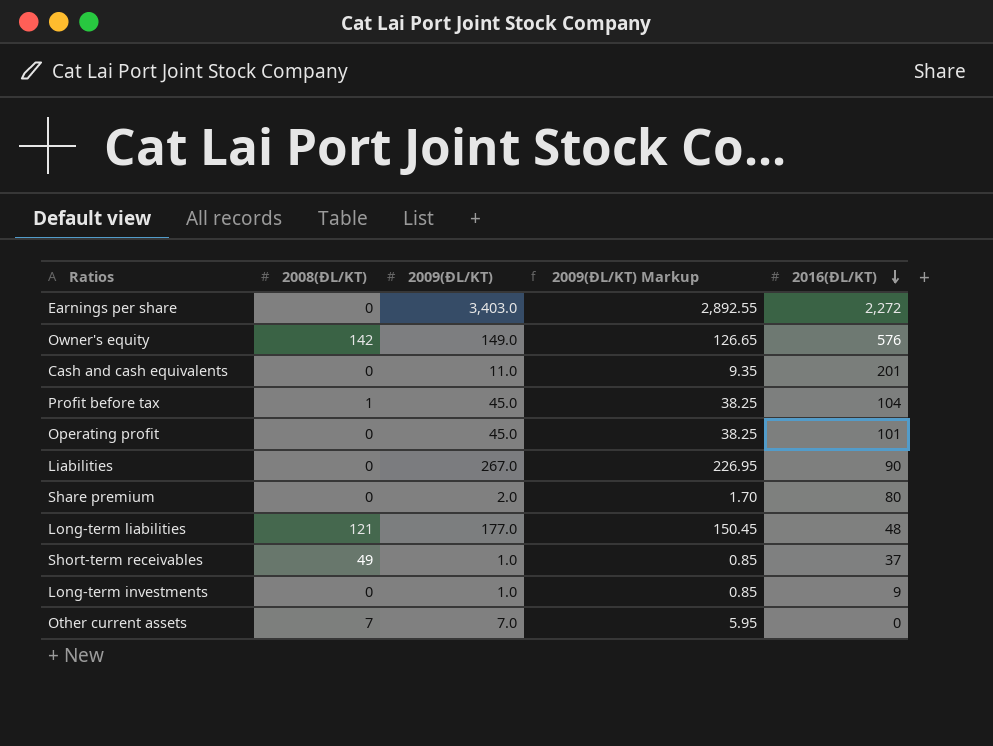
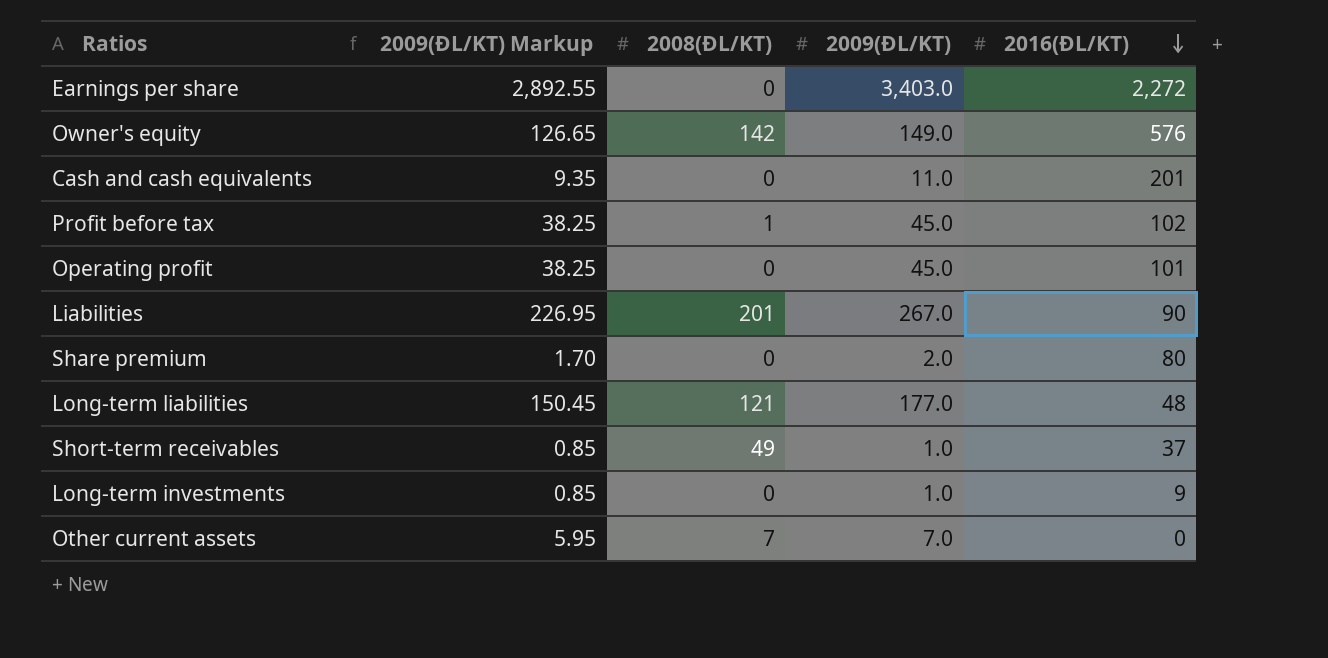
column 2009(ĐL/KT) Markup | position: 4 -> 2
Profit before tax | 2016(ĐL/KT): 104 -> 102
Liabilities | 2008(ĐL/KT): 0 -> 201

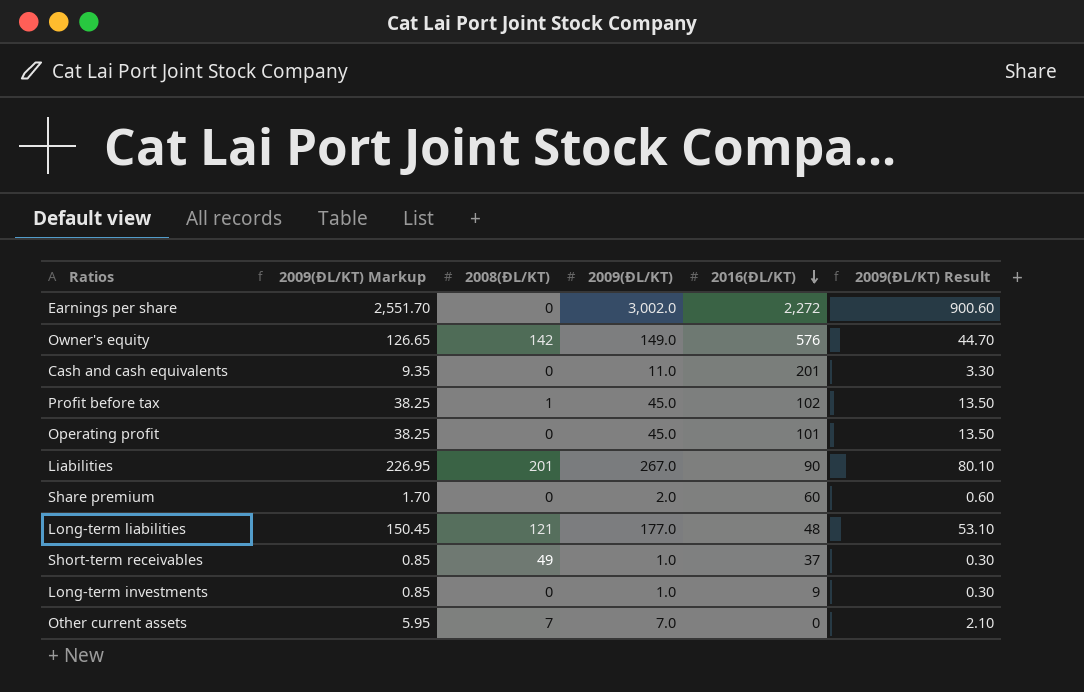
column 2009(ĐL/KT) Result | formula: none -> [2009(ĐL/KT)] * 0.3
Earnings per share | 2009(ĐL/KT) Markup: 2,892.55 -> 2,551.70
Earnings per share | 2009(ĐL/KT): 3,403.0 -> 3,002.0
Share premium | 2016(ĐL/KT): 80 -> 60

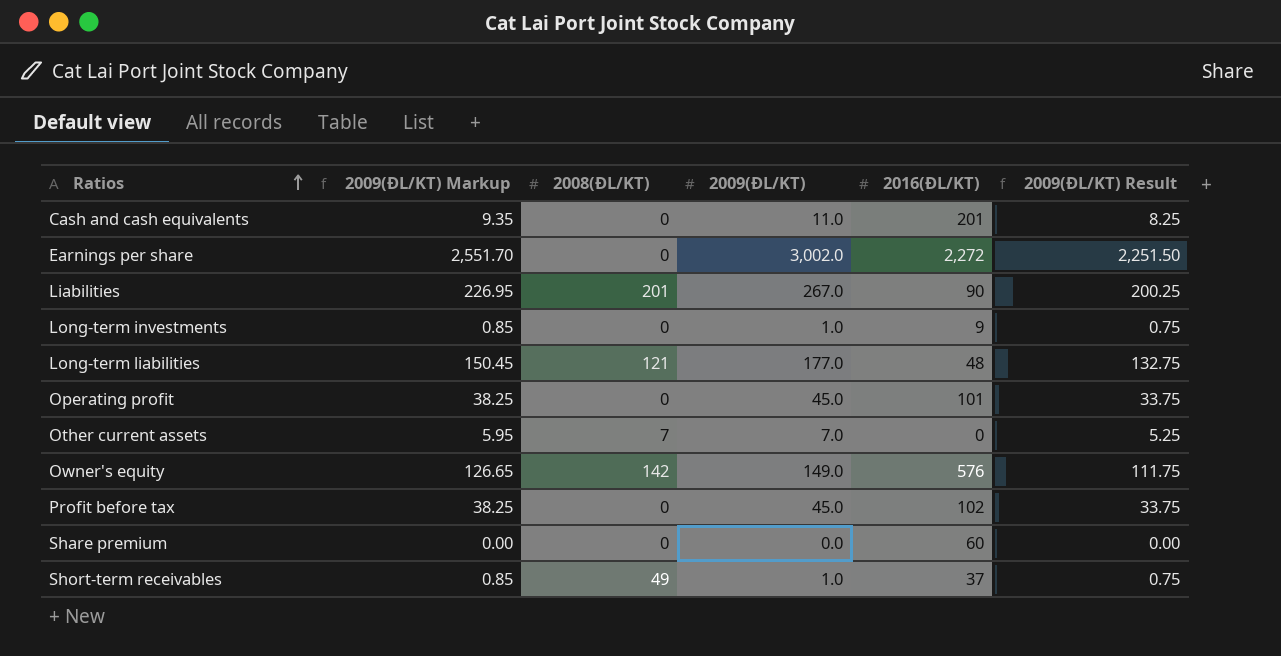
row order: 2016(ĐL/KT) descending -> Ratios ascending
column 2009(ĐL/KT) Result | formula: [2009(ĐL/KT)] * 0.3 -> [2009(ĐL/KT)] * 0.75
Profit before tax | 2008(ĐL/KT): 1 -> 0
Share premium | 2009(ĐL/KT) Markup: 1.70 -> 0.00
Share premium | 2009(ĐL/KT): 2.0 -> 0.0

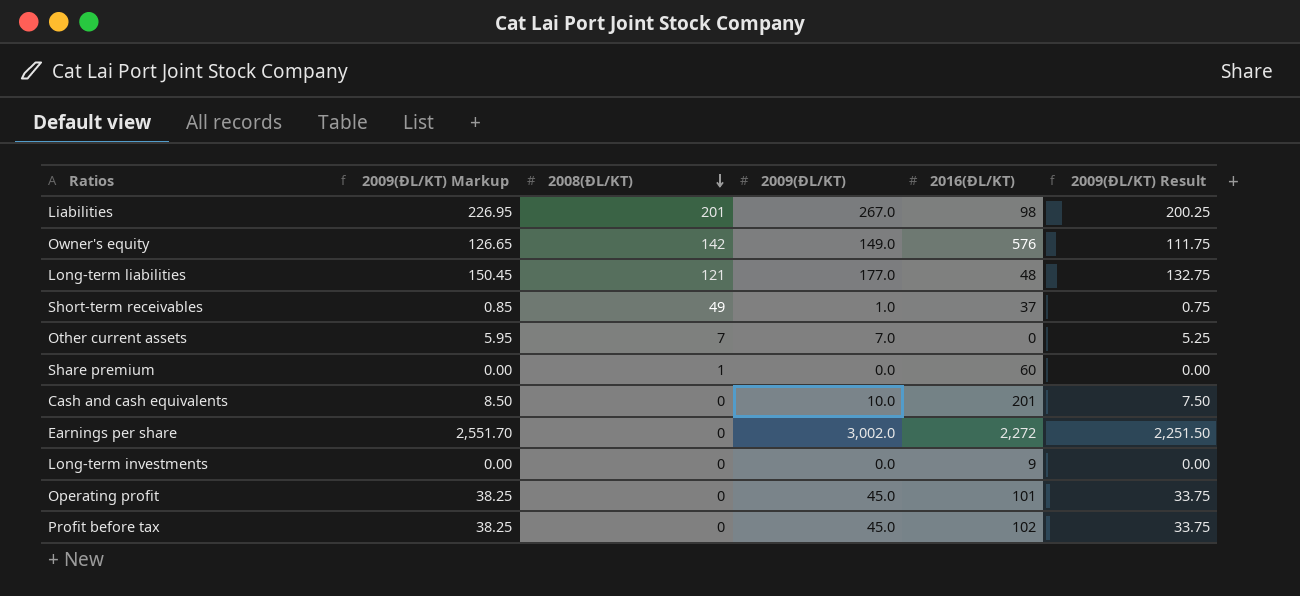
row order: Ratios ascending -> 2008(ĐL/KT) descending
Liabilities | 2016(ĐL/KT): 90 -> 98
Share premium | 2008(ĐL/KT): 0 -> 1
Cash and cash equivalents | 2009(ĐL/KT) Markup: 9.35 -> 8.50
Cash and cash equivalents | 2009(ĐL/KT): 11.0 -> 10.0
Cash and cash equivalents | 2009(ĐL/KT) Result: 8.25 -> 7.50
Long-term investments | 2009(ĐL/KT) Markup: 0.85 -> 0.00
Long-term investments | 2009(ĐL/KT): 1.0 -> 0.0
Long-term investments | 2009(ĐL/KT) Result: 0.75 -> 0.00

